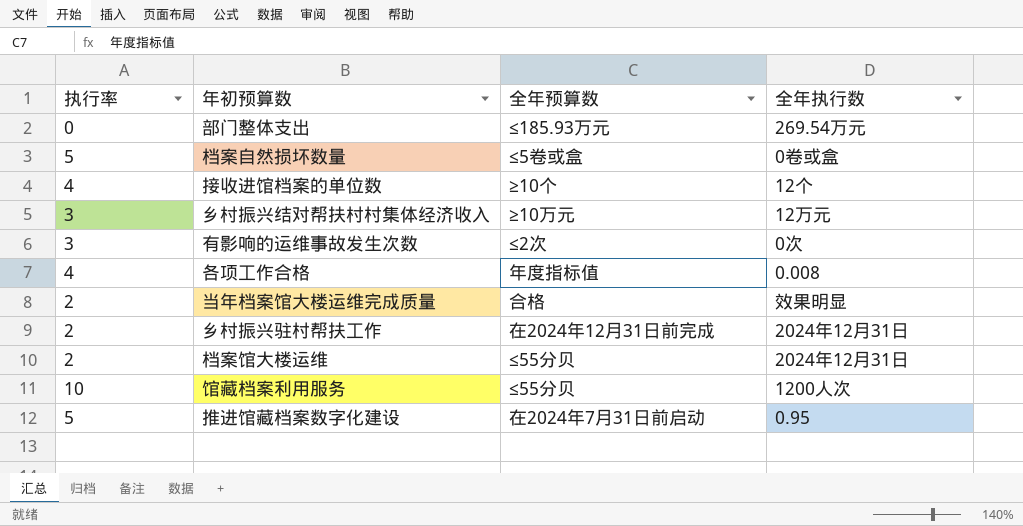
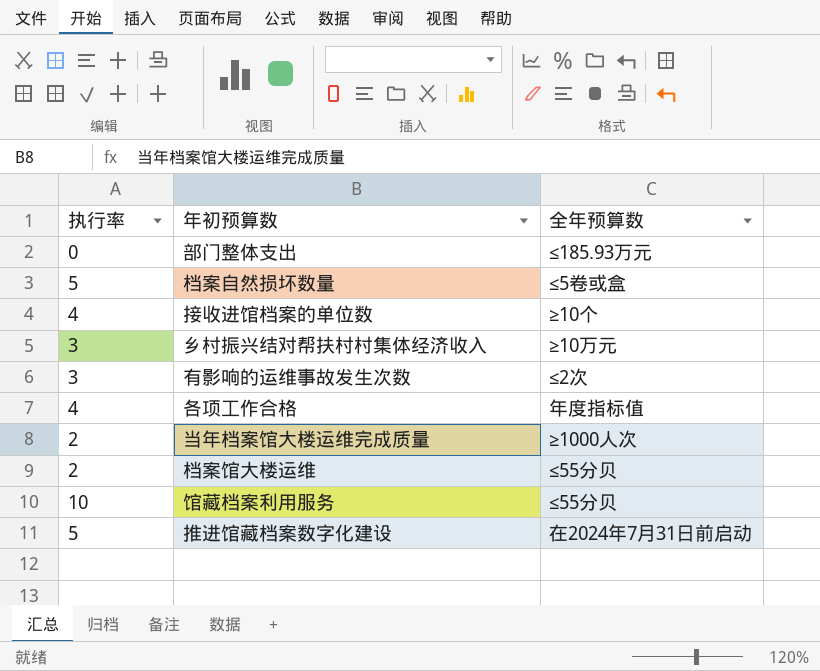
column 全年执行数 | position: 4 -> none
row 乡村振兴驻村帮扶工作: 2 | 在2024年12月31日前完成 | 2024年12月31日 -> none
当年档案馆大楼运维完成质量 | 全年预算数: 合格 -> ≥1000人次

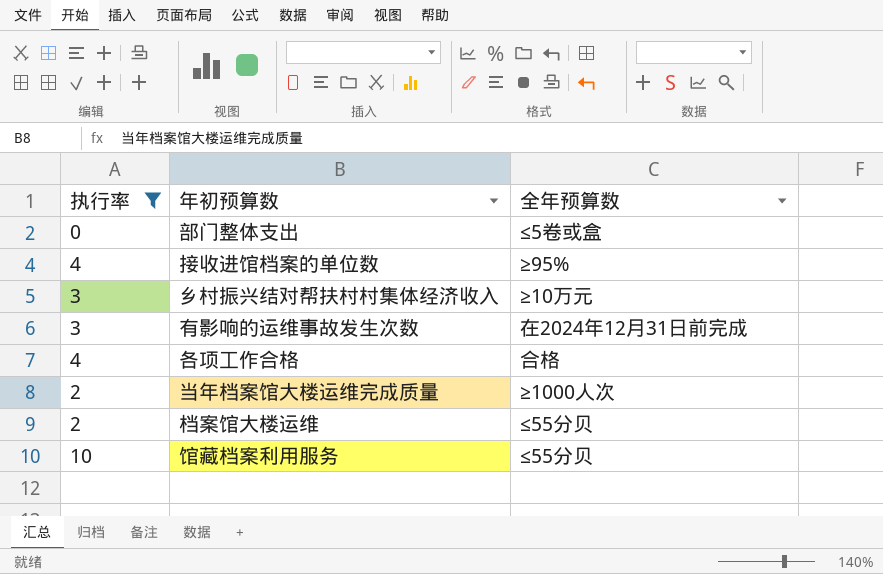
filter: none -> 执行率 != 5
部门整体支出 | 全年预算数: ≤185.93万元 -> ≤5卷或盒
接收进馆档案的单位数 | 全年预算数: ≥10个 -> ≥95%
有影响的运维事故发生次数 | 全年预算数: ≤2次 -> 在2024年12月31日前完成
各项工作合格 | 全年预算数: 年度指标值 -> 合格

